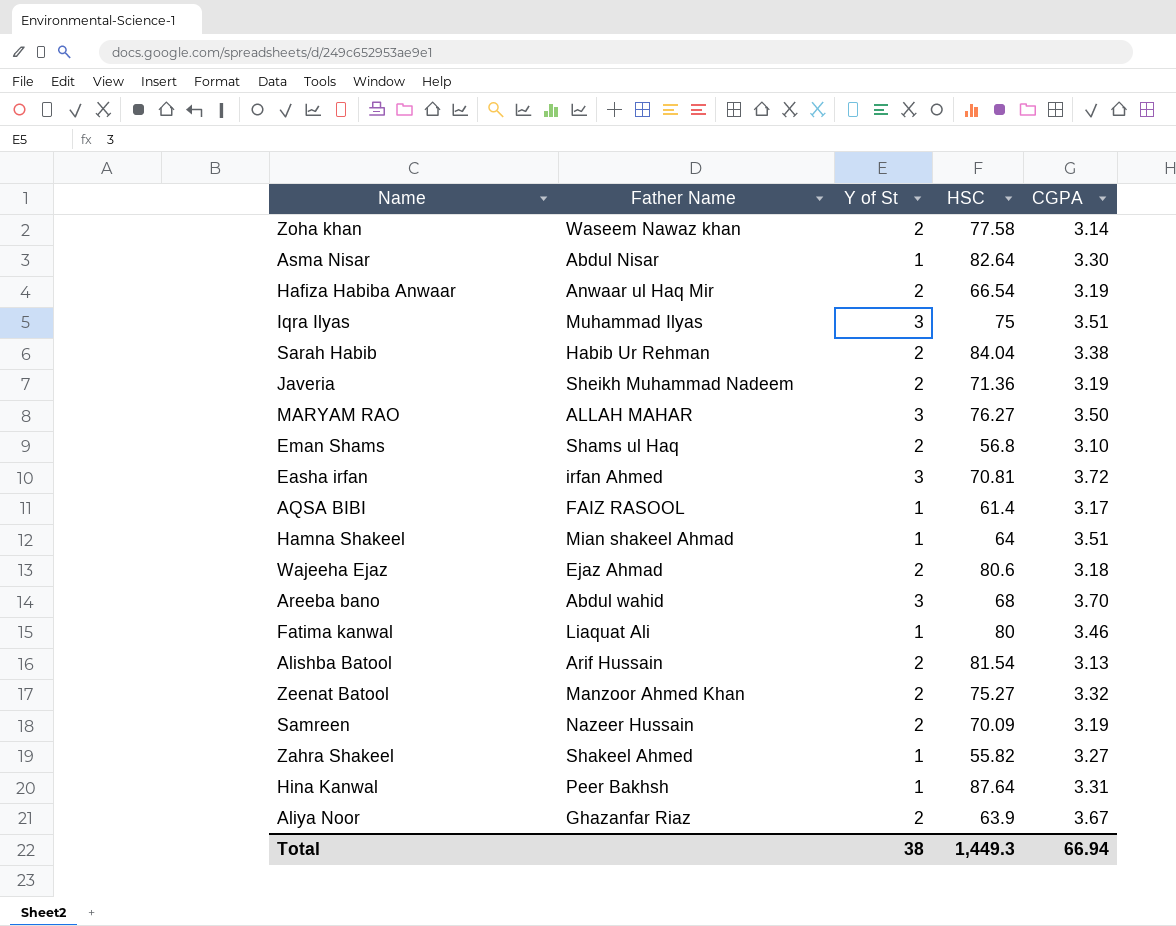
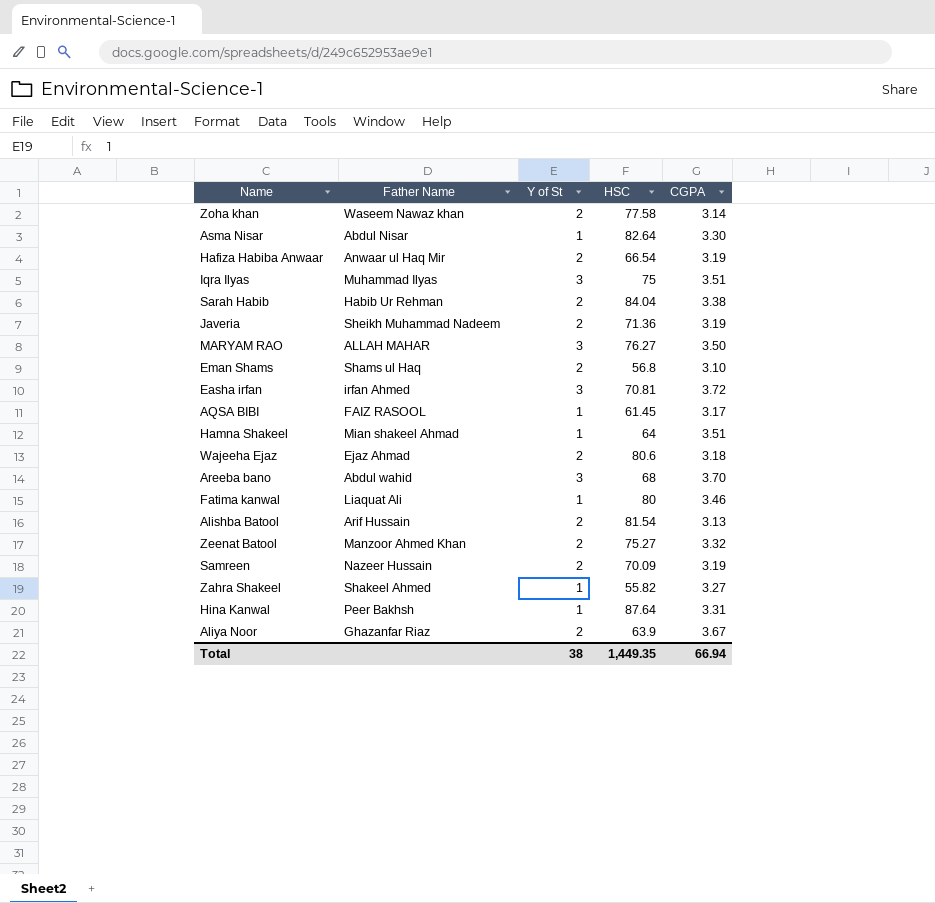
AQSA BIBI | HSC: 61.4 -> 61.45
Total | HSC: 1,449.3 -> 1,449.35

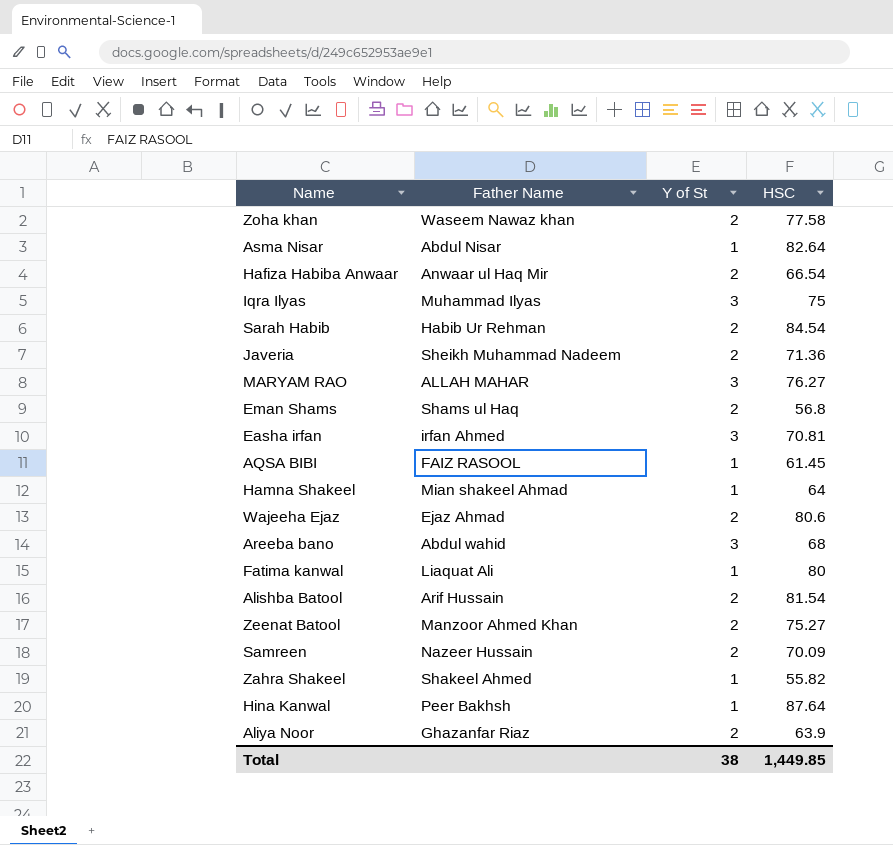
column CGPA | position: 5 -> none
Sarah Habib | HSC: 84.04 -> 84.54
Total | HSC: 1,449.35 -> 1,449.85

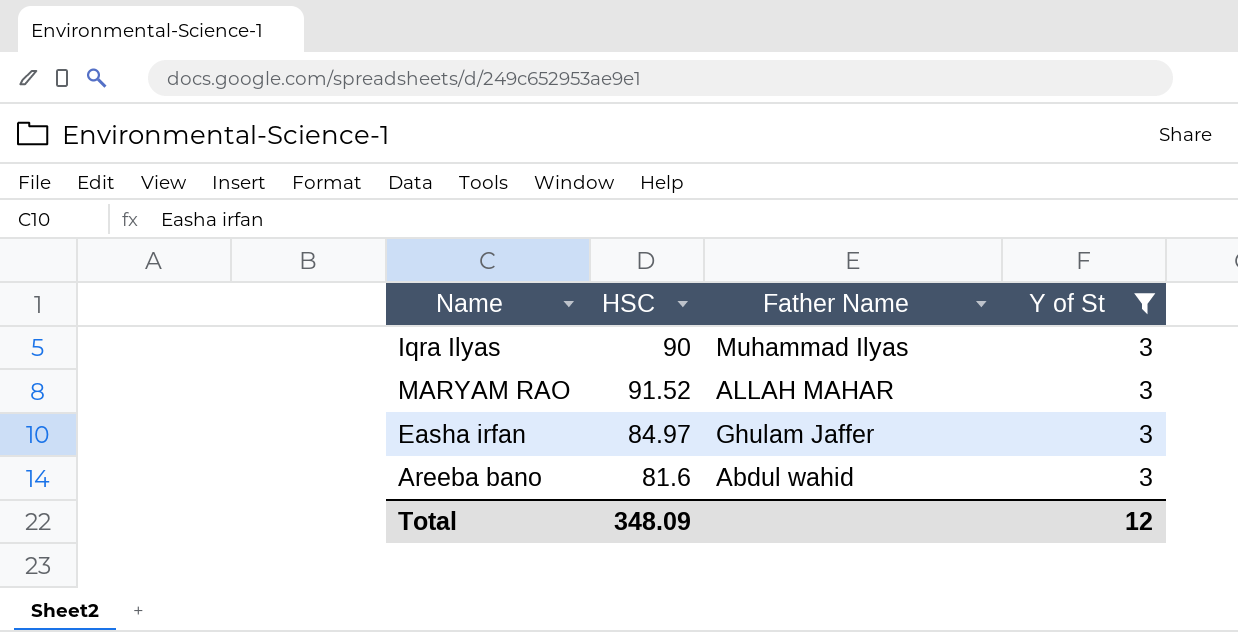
filter: none -> Y of St = 3
column HSC | position: 4 -> 2
Iqra Ilyas | HSC: 75 -> 90
MARYAM RAO | HSC: 76.27 -> 91.52
Easha irfan | HSC: 70.81 -> 84.97
Easha irfan | Father Name: irfan Ahmed -> Ghulam Jaffer
Areeba bano | HSC: 68 -> 81.6
Total | HSC: 1,449.85 -> 348.09
Total | Y of St: 38 -> 12

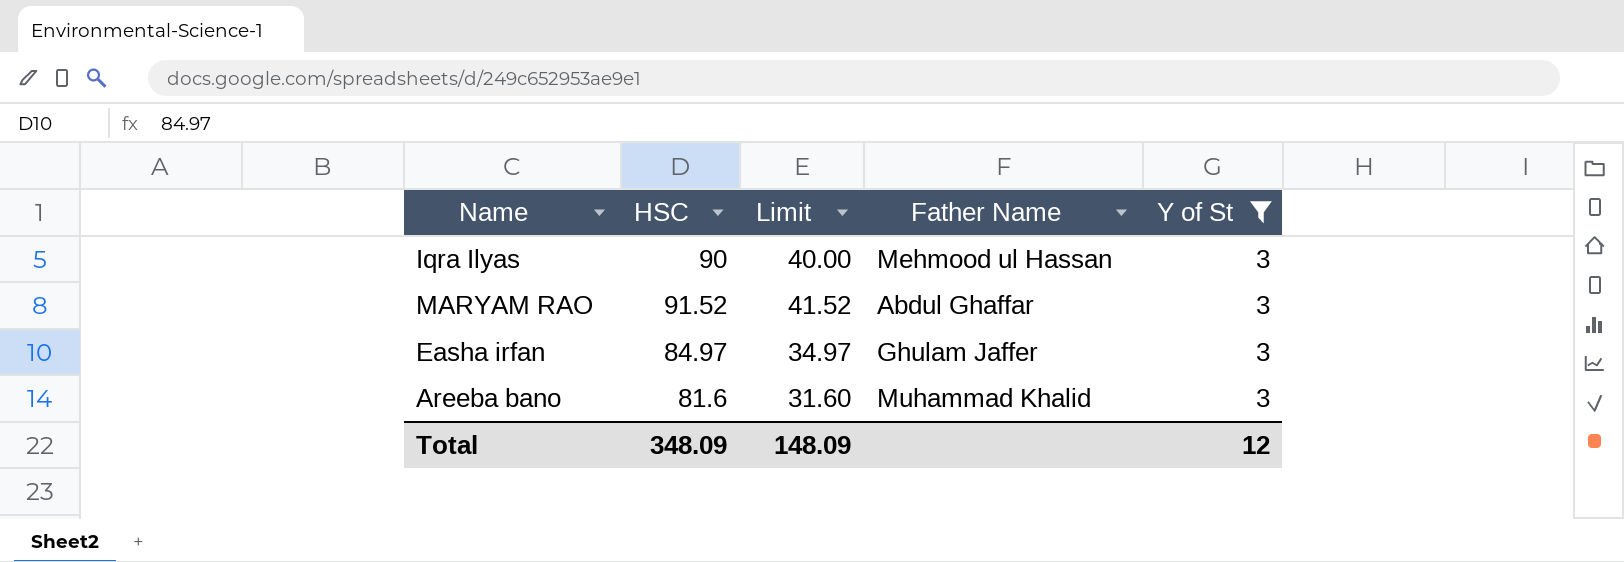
column Limit | formula: none -> [HSC] - 50
Iqra Ilyas | Father Name: Muhammad Ilyas -> Mehmood ul Hassan
MARYAM RAO | Father Name: ALLAH MAHAR -> Abdul Ghaffar
Areeba bano | Father Name: Abdul wahid -> Muhammad Khalid

